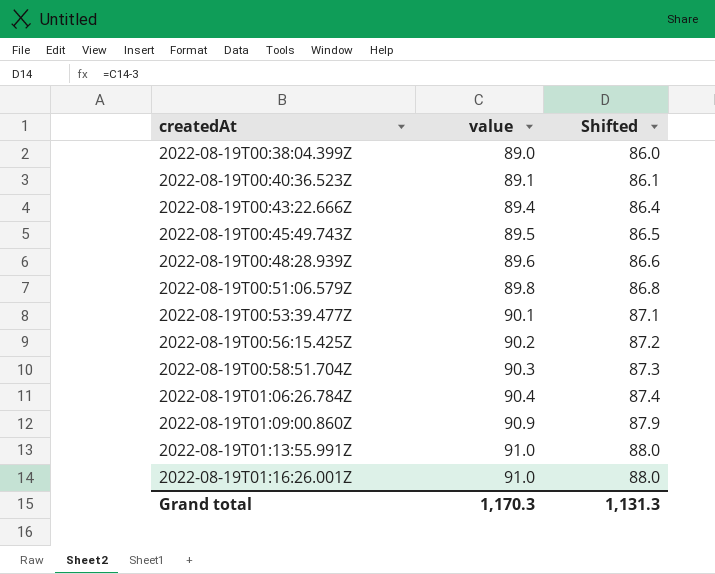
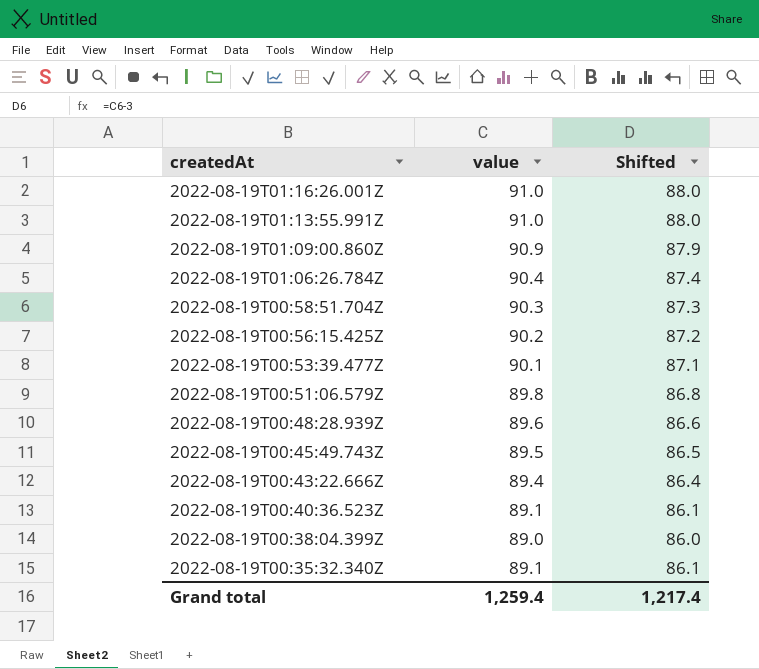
row order: createdAt ascending -> createdAt descending
row 2022-08-19T00:35:32.340Z: none -> 89.1 | 86.1
Grand total | value: 1,170.3 -> 1,259.4
Grand total | Shifted: 1,131.3 -> 1,217.4

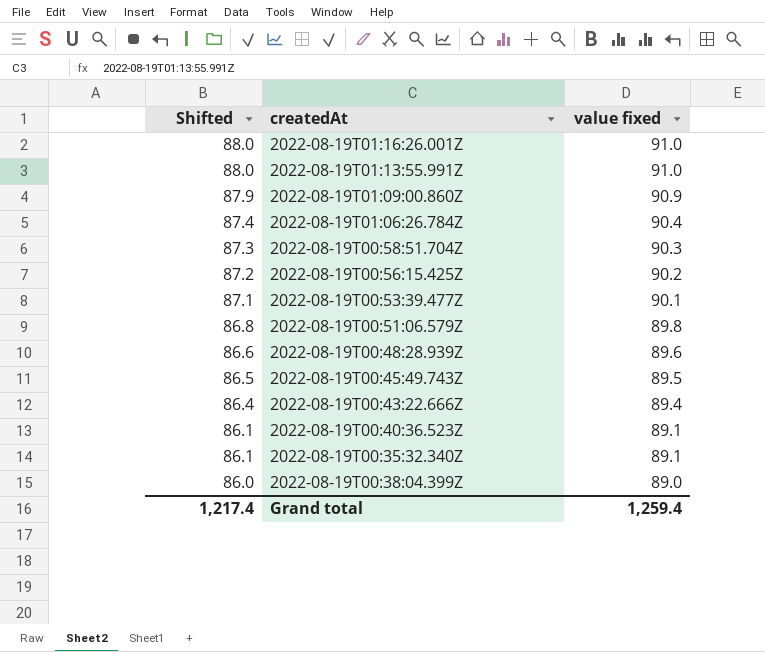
row order: createdAt descending -> Shifted descending
column Shifted | position: 3 -> 1
column name: value -> value fixed

